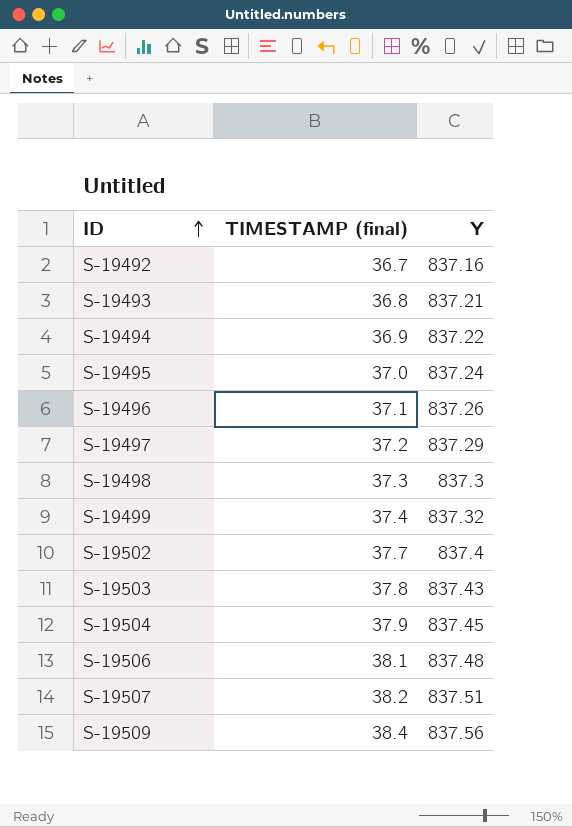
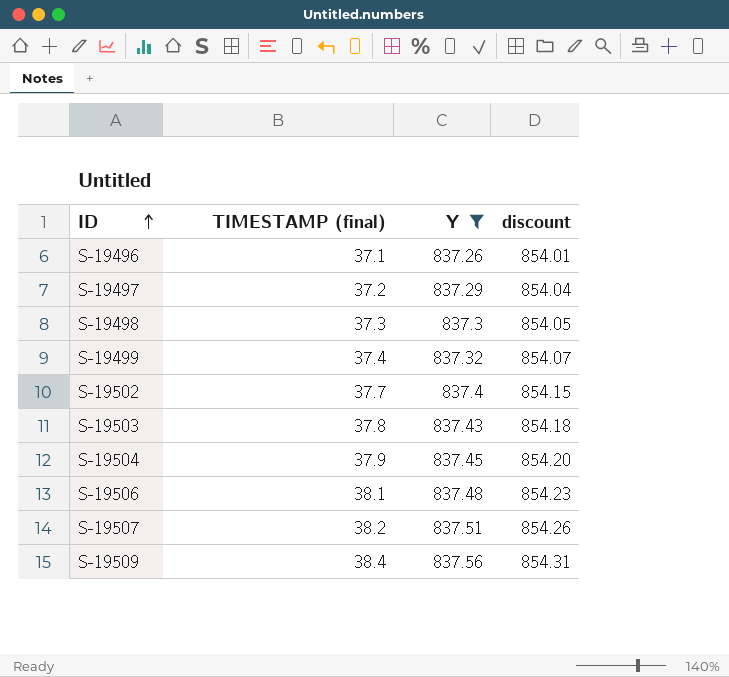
filter: none -> Y >= 837.26
column discount | formula: none -> [Y] * 1.02

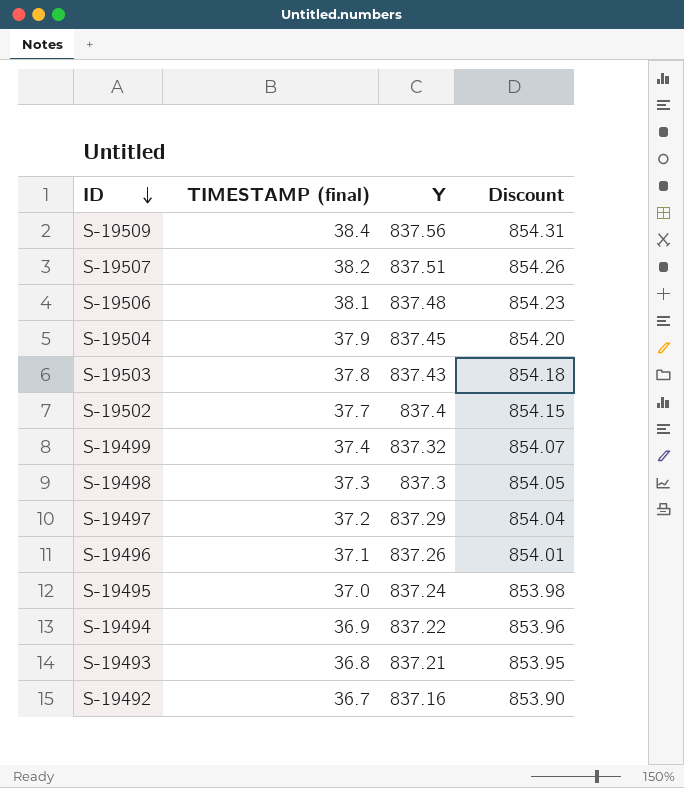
filter: Y >= 837.26 -> none
row order: ID ascending -> ID descending
column name: discount -> Discount

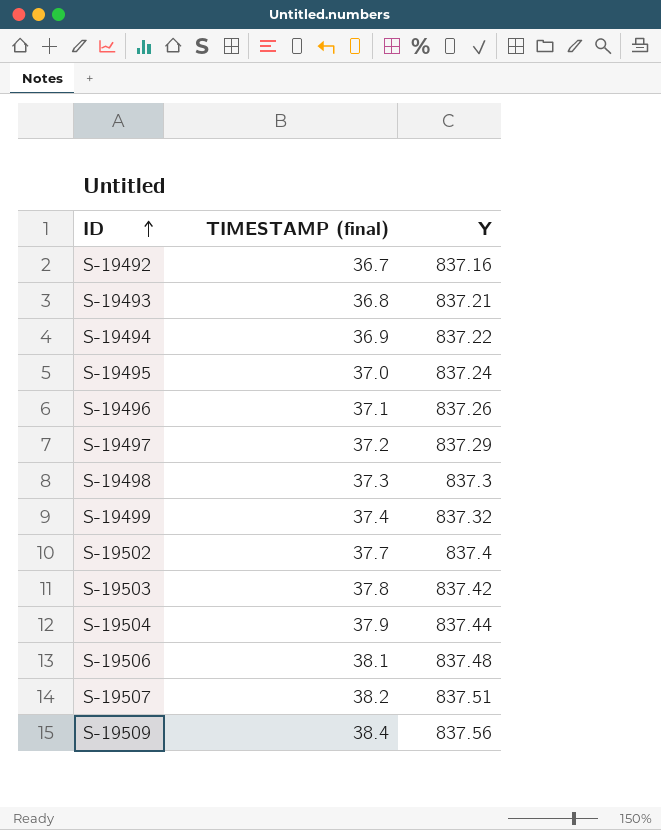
row order: ID descending -> ID ascending
column Discount | formula: [Y] * 1.02 -> none
S-19503 | Y: 837.43 -> 837.42
S-19504 | Y: 837.45 -> 837.44

